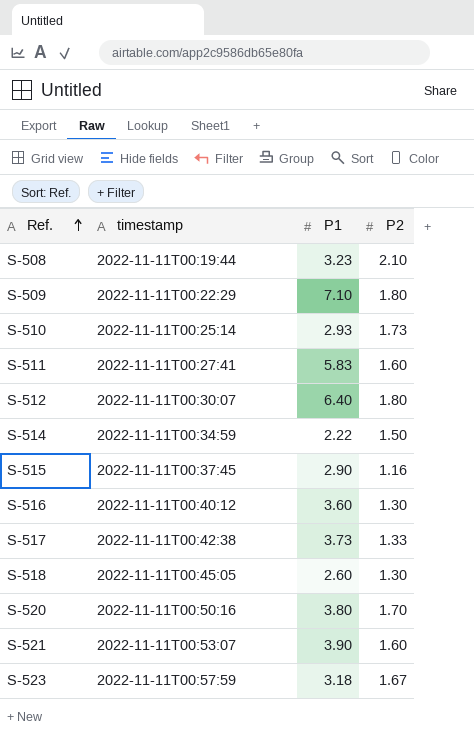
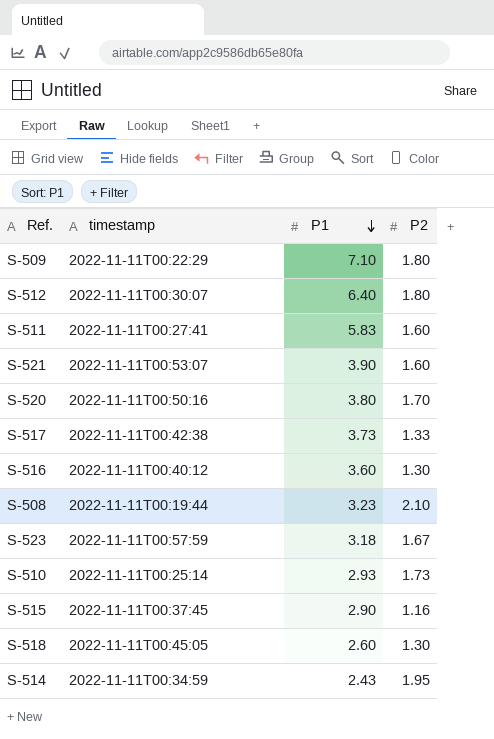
row order: Ref. ascending -> P1 descending
S-514 | P1: 2.22 -> 2.43
S-514 | P2: 1.50 -> 1.95

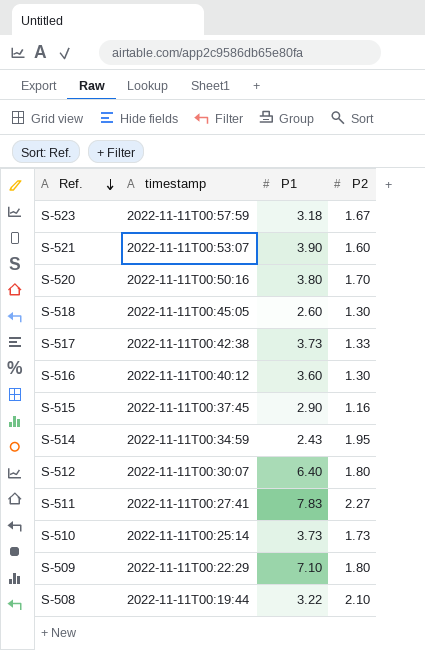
row order: P1 descending -> Ref. descending
S-511 | P1: 5.83 -> 7.83
S-511 | P2: 1.60 -> 2.27
S-510 | P1: 2.93 -> 3.73
S-508 | P1: 3.23 -> 3.22

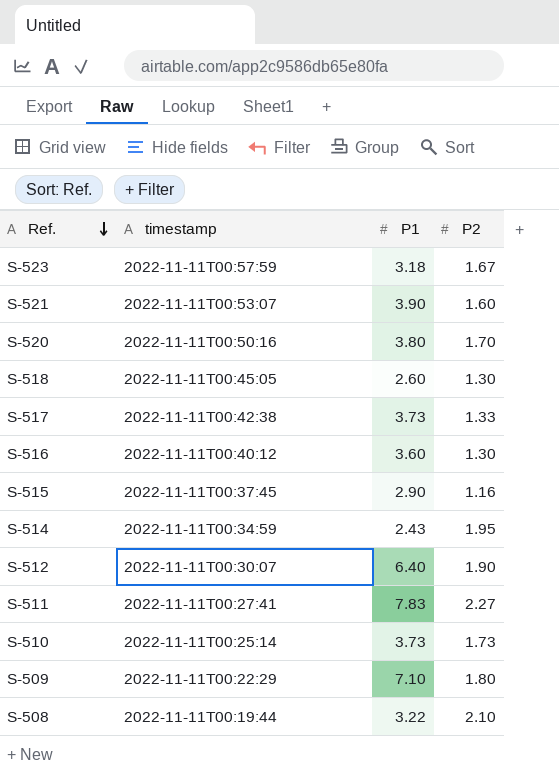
S-512 | P2: 1.80 -> 1.90

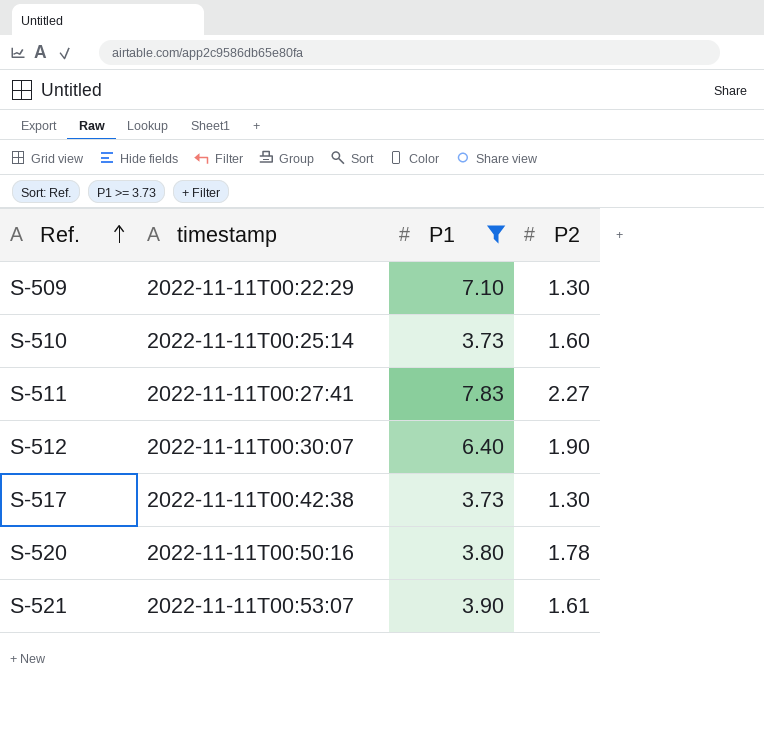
filter: none -> P1 >= 3.73
row order: Ref. descending -> Ref. ascending
S-509 | P2: 1.80 -> 1.30
S-510 | P2: 1.73 -> 1.60
S-517 | P2: 1.33 -> 1.30
S-520 | P2: 1.70 -> 1.78
S-521 | P2: 1.60 -> 1.61

